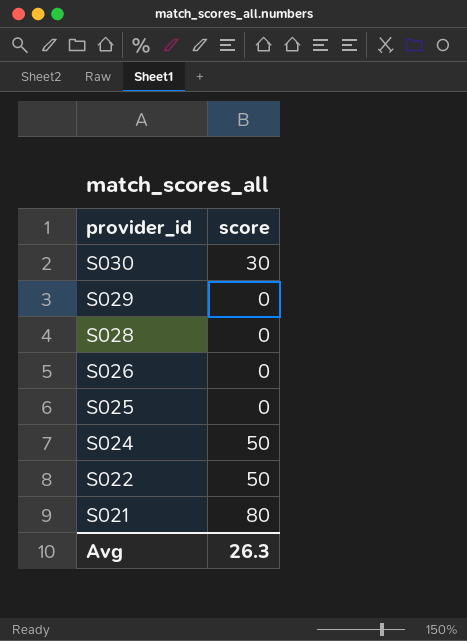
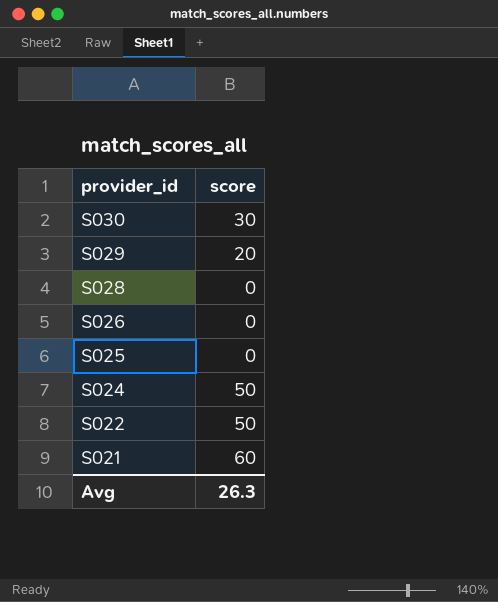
S029 | score: 0 -> 20
S021 | score: 80 -> 60

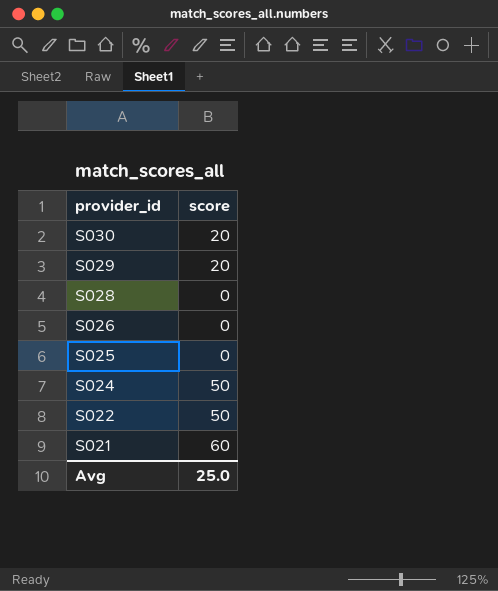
S030 | score: 30 -> 20
Avg | score: 26.3 -> 25.0

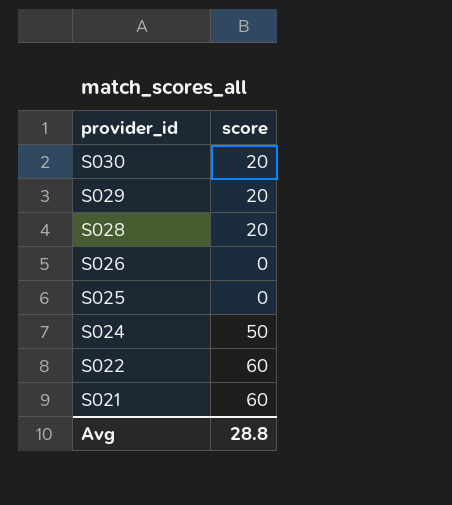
S028 | score: 0 -> 20
S022 | score: 50 -> 60
Avg | score: 25.0 -> 28.8

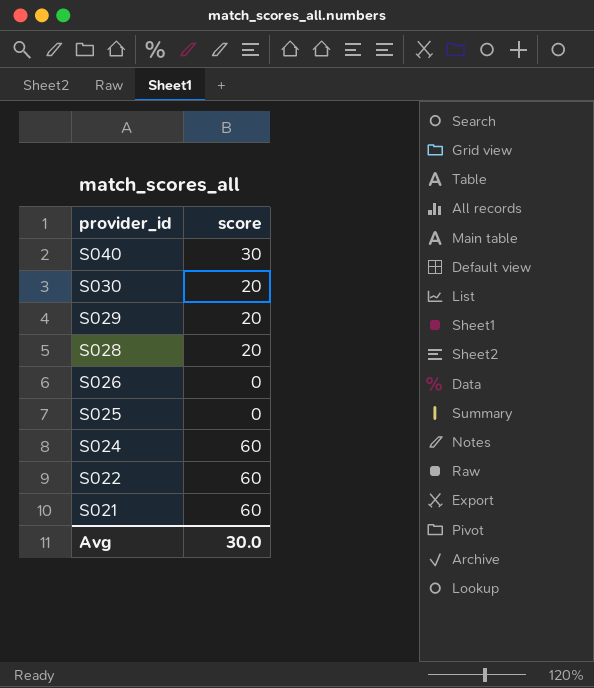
row S040: none -> 30
S024 | score: 50 -> 60
Avg | score: 28.8 -> 30.0

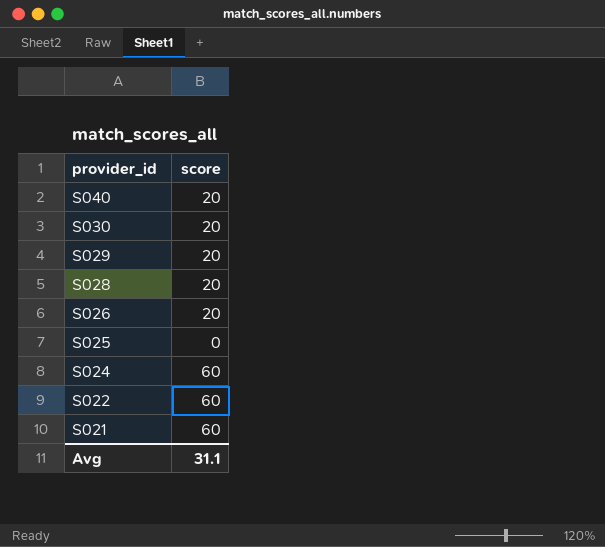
S040 | score: 30 -> 20
S026 | score: 0 -> 20
Avg | score: 30.0 -> 31.1

